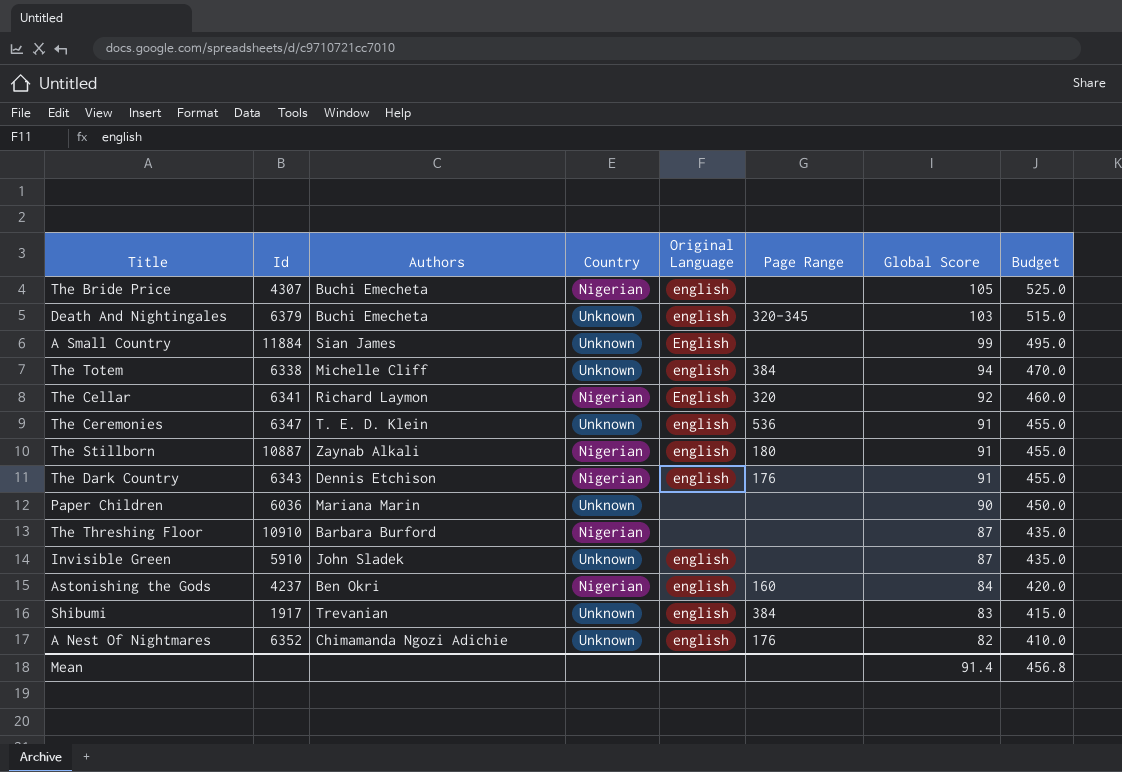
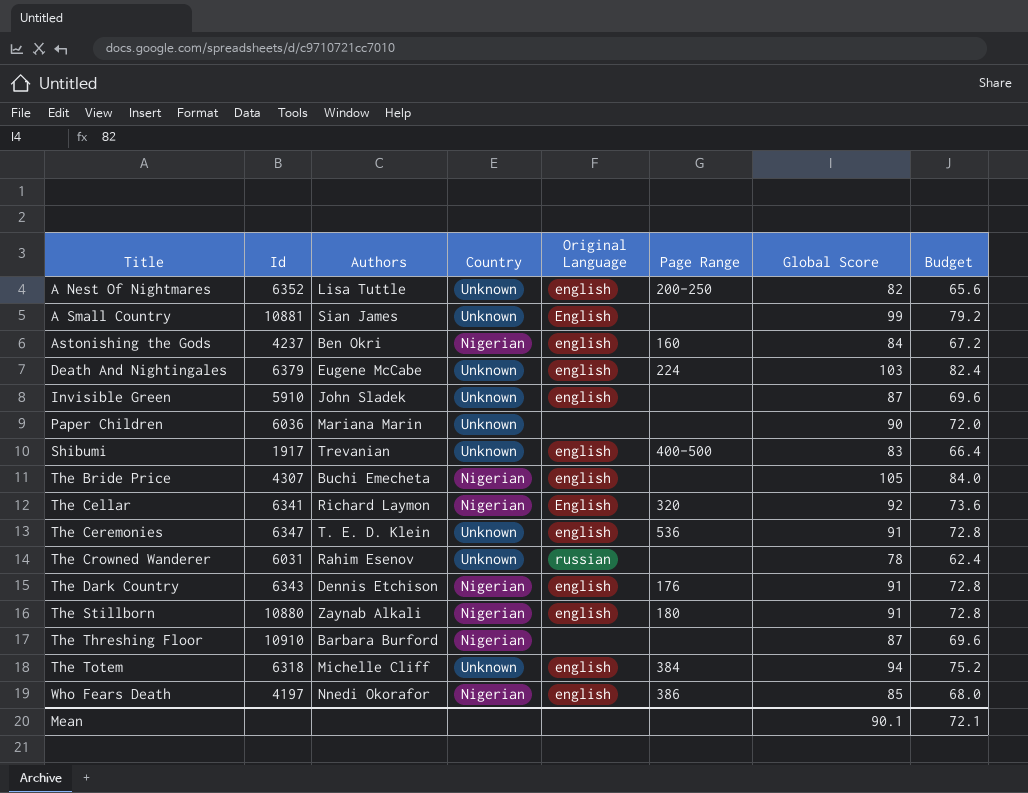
row order: Global Score descending -> Title ascending
column Budget | formula: [Global Score] * 5 -> [Global Score] * 0.8
A Nest Of Nightmares | Authors: Chimamanda Ngozi Adichie -> Lisa Tuttle
A Nest Of Nightmares | Page Range: 176 -> 200-250
A Small Country | Id: 11884 -> 10881
Death And Nightingales | Authors: Buchi Emecheta -> Eugene McCabe
Death And Nightingales | Page Range: 320-345 -> 224
Shibumi | Page Range: 384 -> 400-500
row The Crowned Wanderer: none -> 6031 | Rahim Esenov | Unknown | russian | none | 78 | 62.4
The Stillborn | Id: 10887 -> 10880
The Totem | Id: 6338 -> 6318
row Who Fears Death: none -> 4197 | Nnedi Okorafor | Nigerian | english | 386 | 85 | 68.0
Mean | Global Score: 91.4 -> 90.1
Mean | Budget: 456.8 -> 72.1

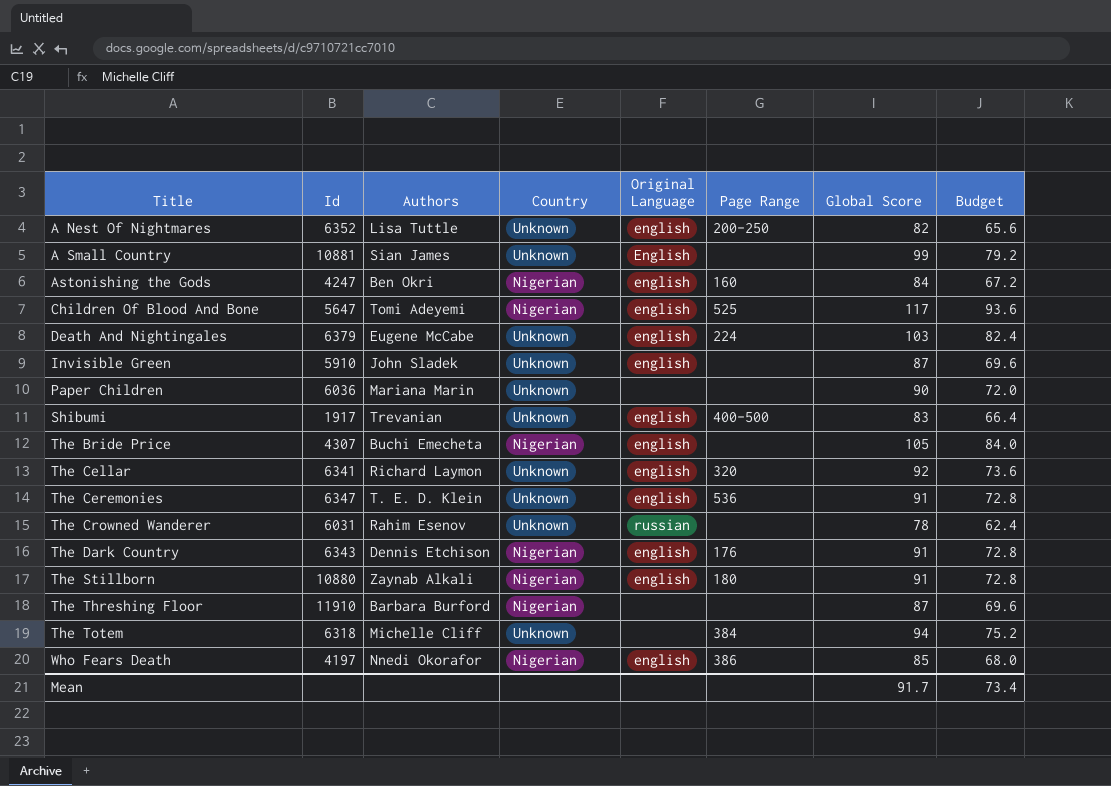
Astonishing the Gods | Id: 4237 -> 4247
row Children Of Blood And Bone: none -> 5647 | Tomi Adeyemi | Nigerian | english | 525 | 117 | 93.6
The Cellar | Country: Nigerian -> Unknown
The Cellar | Original Language: English -> english
The Threshing Floor | Id: 10910 -> 11910
The Totem | Original Language: english -> none
Mean | Global Score: 90.1 -> 91.7
Mean | Budget: 72.1 -> 73.4

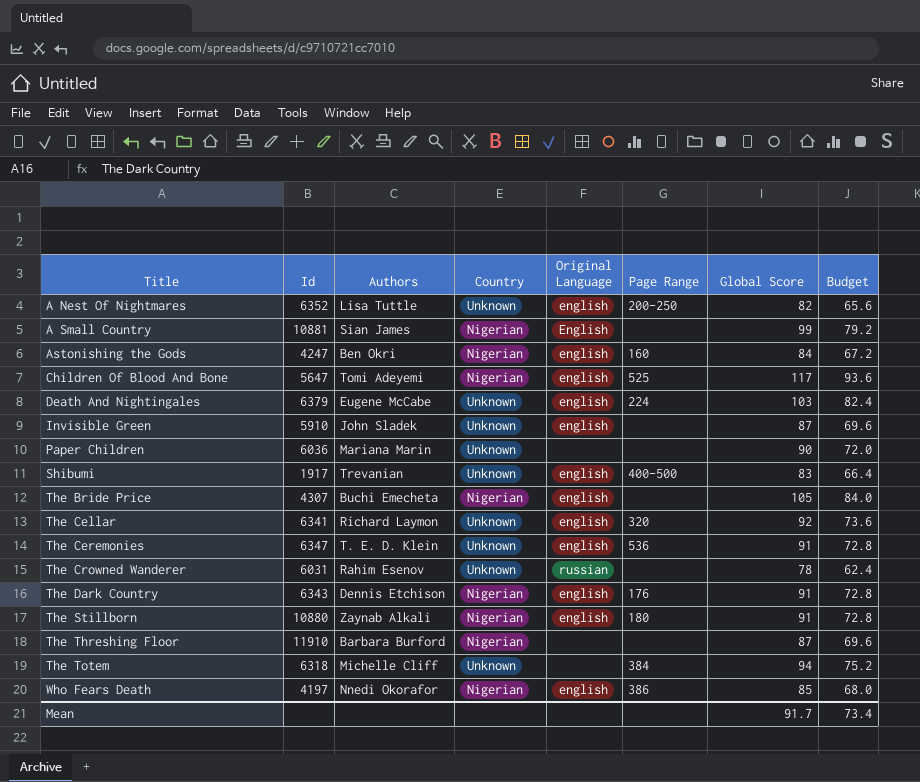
A Small Country | Country: Unknown -> Nigerian

